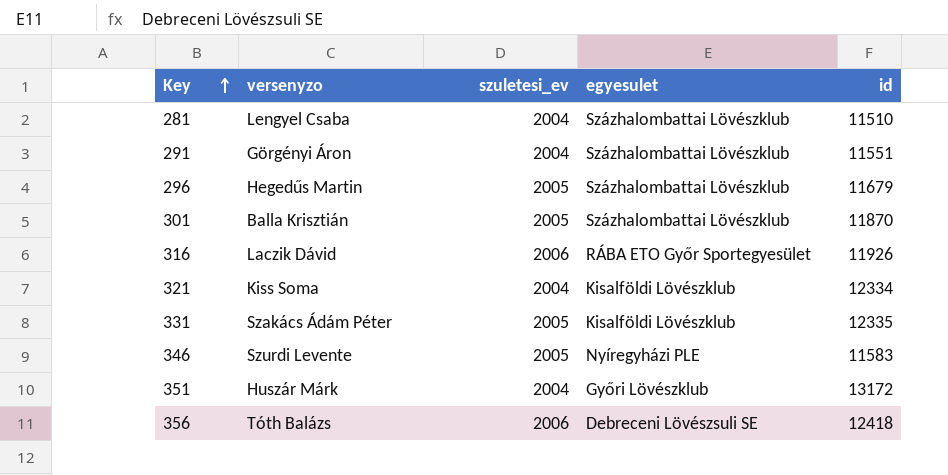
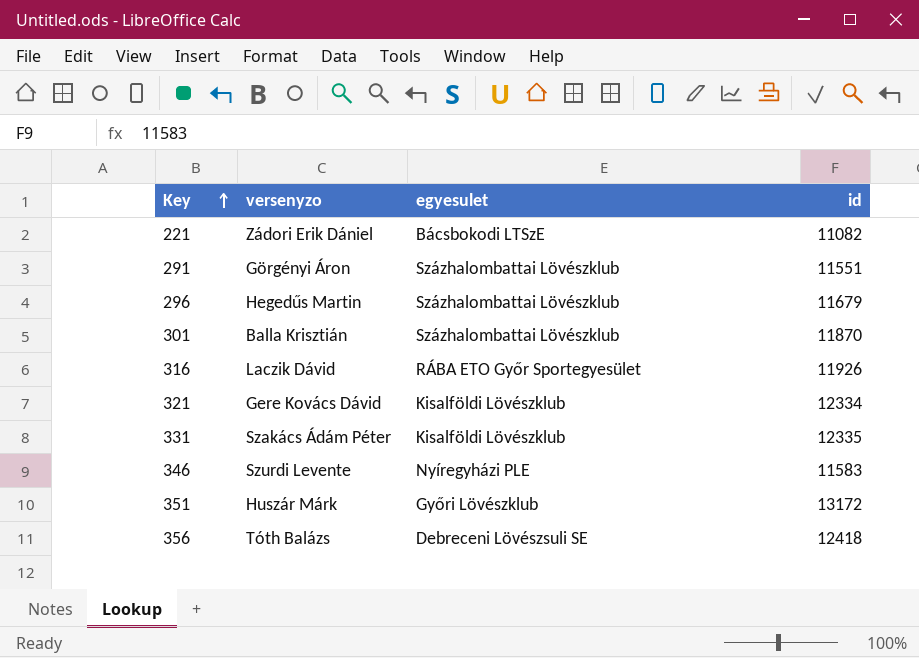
column szuletesi_ev | position: 3 -> none
row 281: Lengyel Csaba | 2004 | Százhalombattai Lövészklub | 11510 -> none
row 221: none -> Zádori Erik Dániel | Bácsbokodi LTSzE | 11082
321 | versenyzo: Kiss Soma -> Gere Kovács Dávid

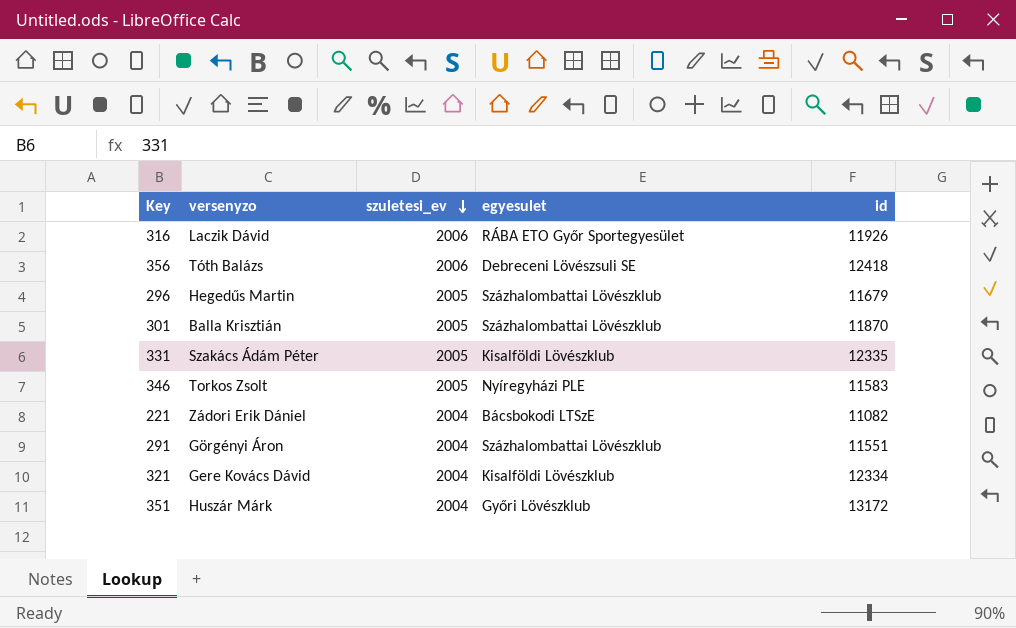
row order: Key ascending -> szuletesi_ev descending
column szuletesi_ev | position: none -> 3
346 | versenyzo: Szurdi Levente -> Torkos Zsolt

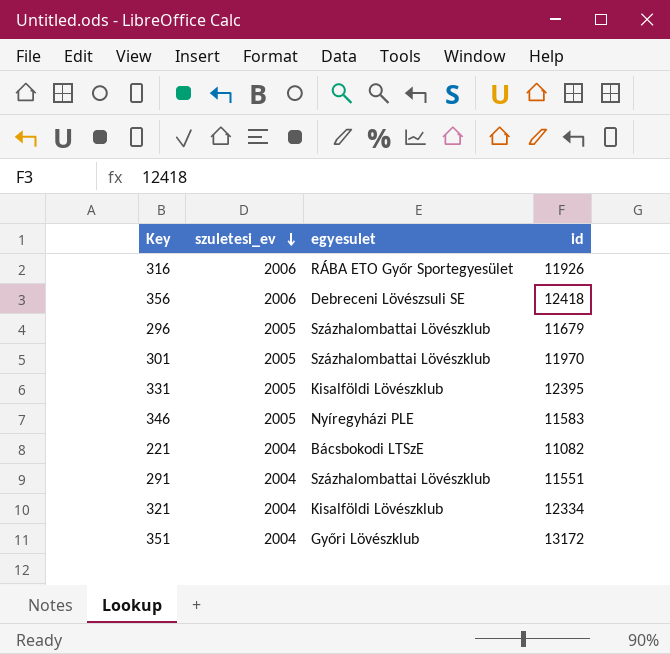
column versenyzo | position: 2 -> none
301 | id: 11870 -> 11970
331 | id: 12335 -> 12395

